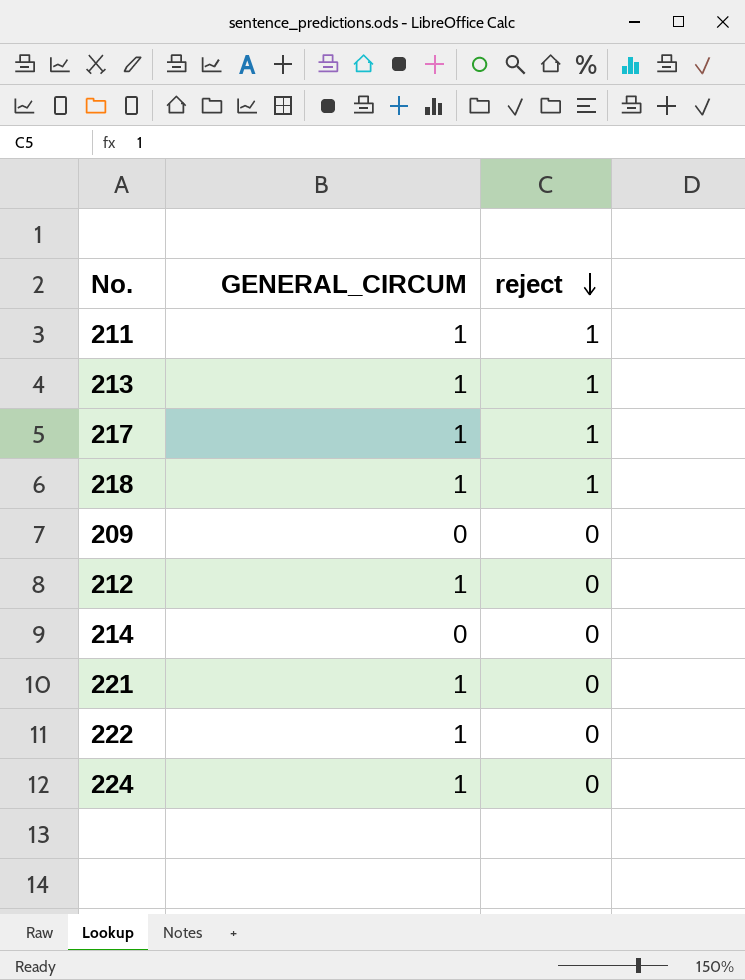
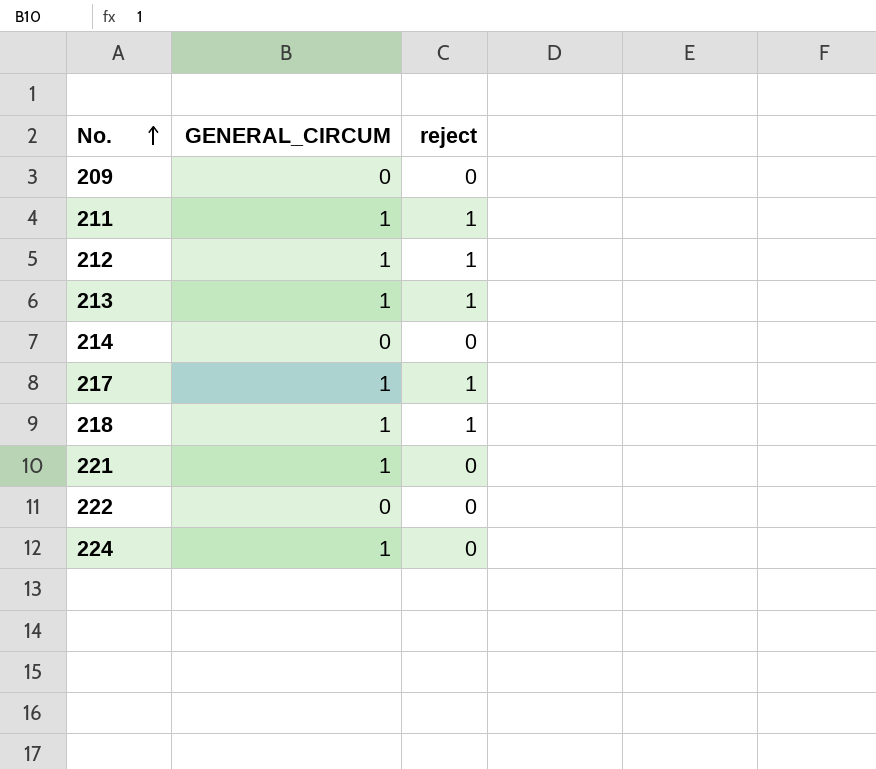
row order: reject descending -> No. ascending
212 | reject: 0 -> 1
222 | GENERAL_CIRCUM: 1 -> 0

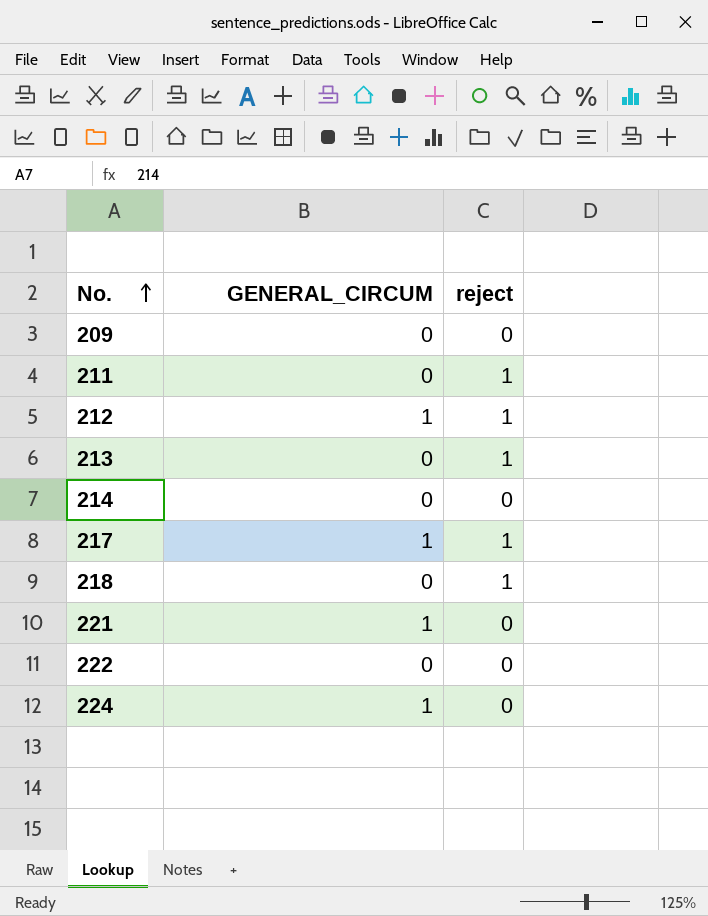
211 | GENERAL_CIRCUM: 1 -> 0
213 | GENERAL_CIRCUM: 1 -> 0
218 | GENERAL_CIRCUM: 1 -> 0

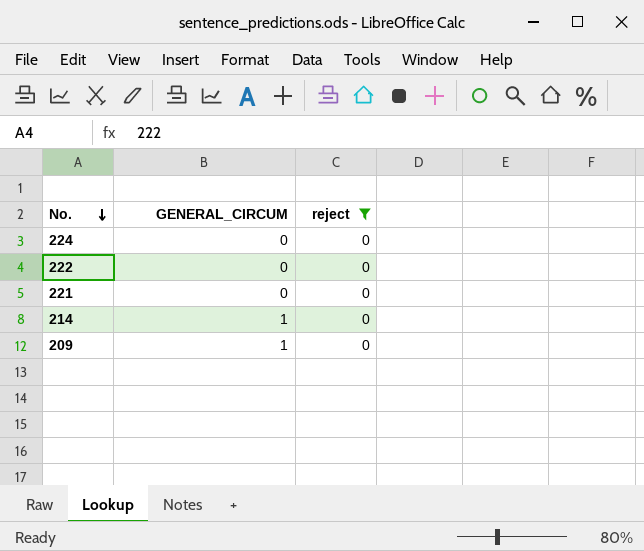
filter: none -> reject = 0
row order: No. ascending -> No. descending
224 | GENERAL_CIRCUM: 1 -> 0
221 | GENERAL_CIRCUM: 1 -> 0
214 | GENERAL_CIRCUM: 0 -> 1
209 | GENERAL_CIRCUM: 0 -> 1

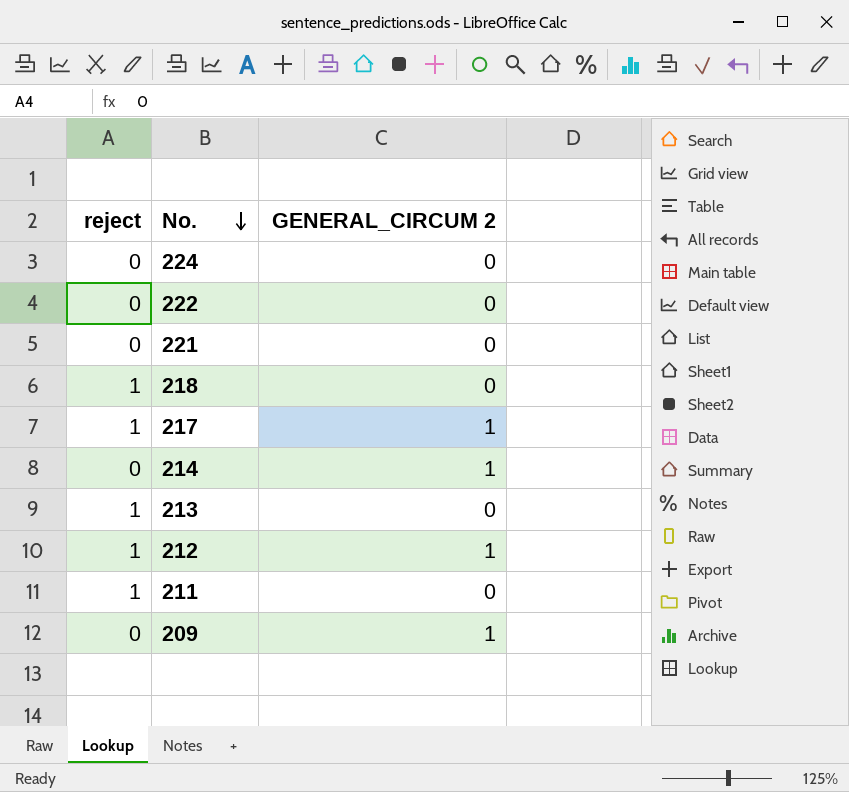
filter: reject = 0 -> none
column reject | position: 3 -> 1
column name: GENERAL_CIRCUM -> GENERAL_CIRCUM 2

